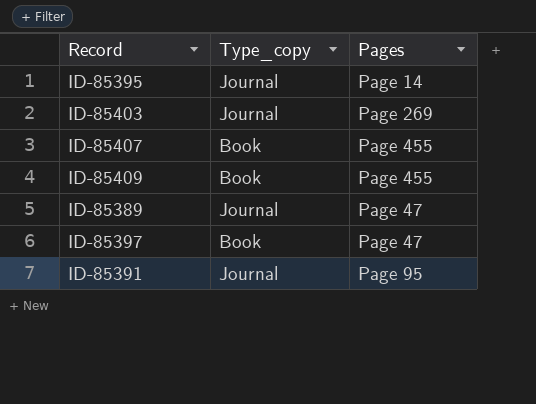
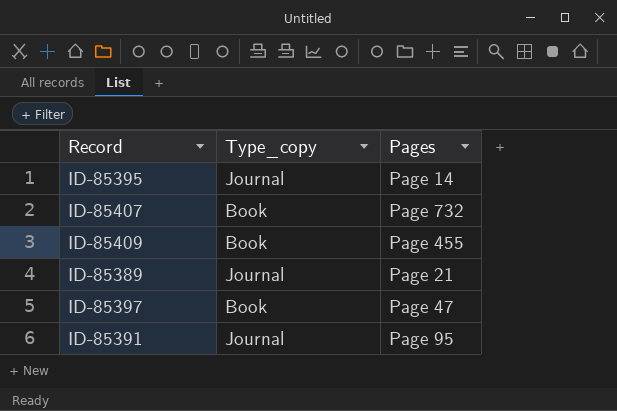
row ID-85403: Journal | Page 269 -> none
ID-85407 | Pages: Page 455 -> Page 732
ID-85389 | Pages: Page 47 -> Page 21

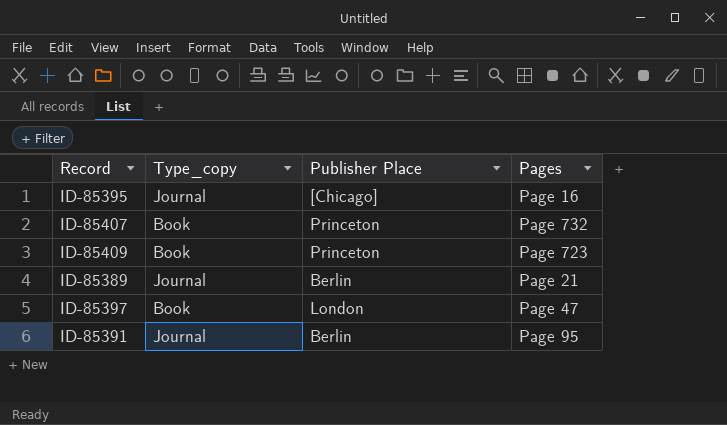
column Publisher Place | position: none -> 3
ID-85395 | Pages: Page 14 -> Page 16
ID-85409 | Pages: Page 455 -> Page 723

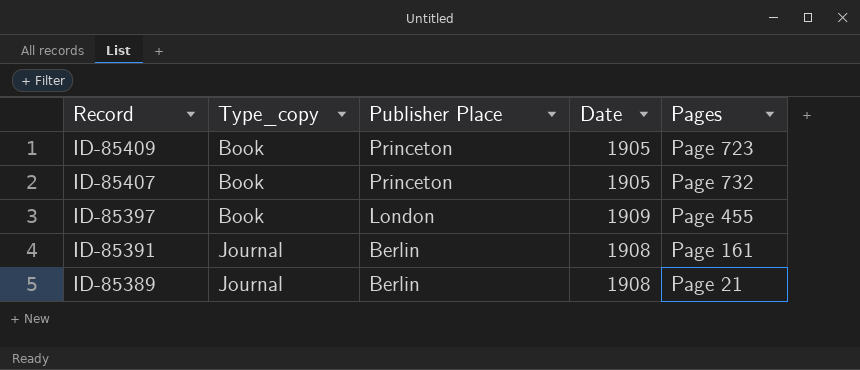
row order: none -> Record descending
column Date | position: none -> 4
row ID-85395: Journal | [Chicago] | Page 16 -> none
ID-85397 | Pages: Page 47 -> Page 455
ID-85391 | Pages: Page 95 -> Page 161

